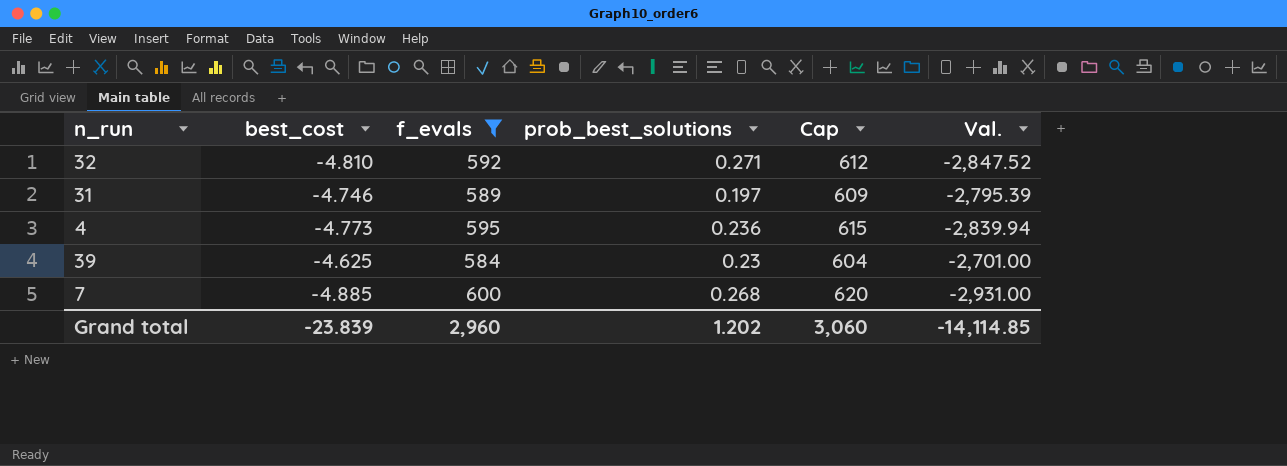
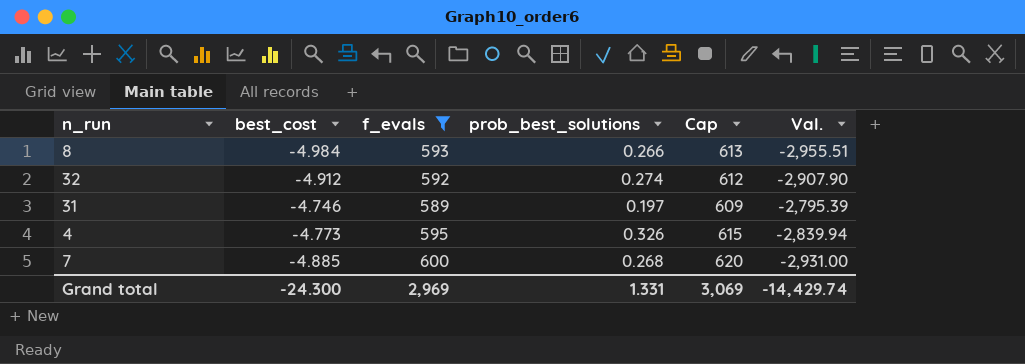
row 39: -4.625 | 584 | 0.23 | 604 | -2,701.00 -> none
row 8: none -> -4.984 | 593 | 0.266 | 613 | -2,955.51
32 | best_cost: -4.810 -> -4.912
32 | prob_best_solutions: 0.271 -> 0.274
32 | Val.: -2,847.52 -> -2,907.90
4 | prob_best_solutions: 0.236 -> 0.326
Grand total | best_cost: -23.839 -> -24.300
Grand total | f_evals: 2,960 -> 2,969
Grand total | prob_best_solutions: 1.202 -> 1.331
Grand total | Cap: 3,060 -> 3,069
Grand total | Val.: -14,114.85 -> -14,429.74

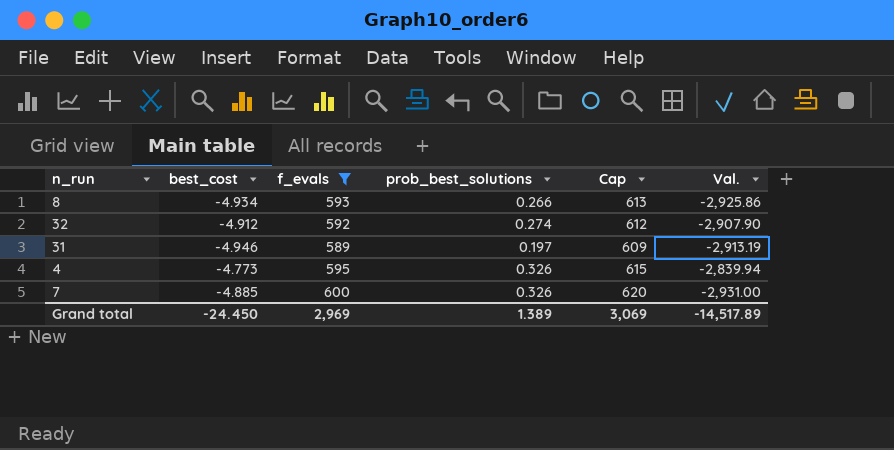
8 | best_cost: -4.984 -> -4.934
8 | Val.: -2,955.51 -> -2,925.86
31 | best_cost: -4.746 -> -4.946
31 | Val.: -2,795.39 -> -2,913.19
7 | prob_best_solutions: 0.268 -> 0.326
Grand total | best_cost: -24.300 -> -24.450
Grand total | prob_best_solutions: 1.331 -> 1.389
Grand total | Val.: -14,429.74 -> -14,517.89

